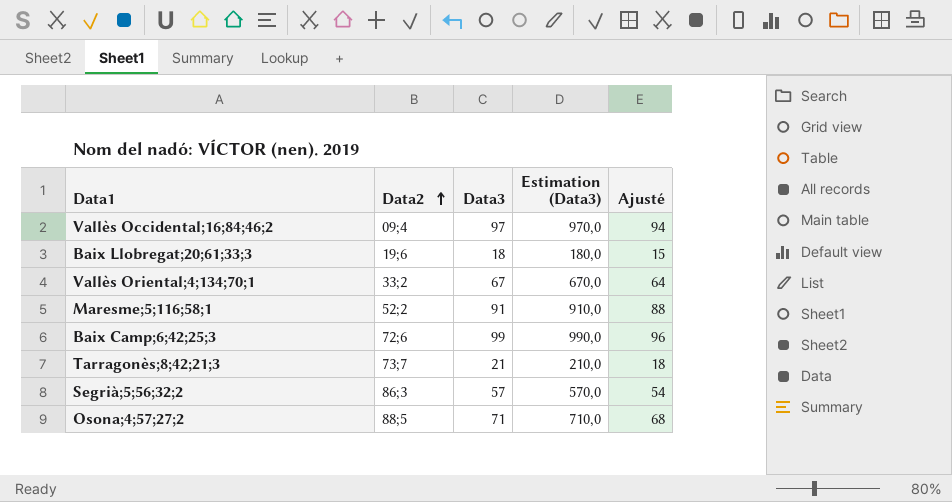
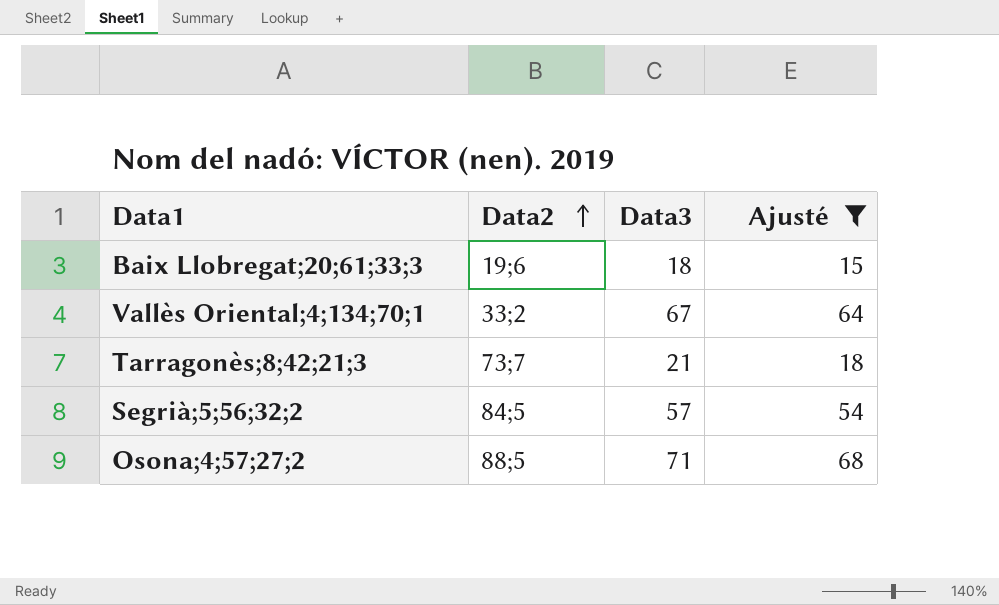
filter: none -> Ajusté <= 68
column Estimation (Data3) | formula: [Data3] * 10 -> none
Segrià;5;56;32;2 | Data2: 86;3 -> 84;5

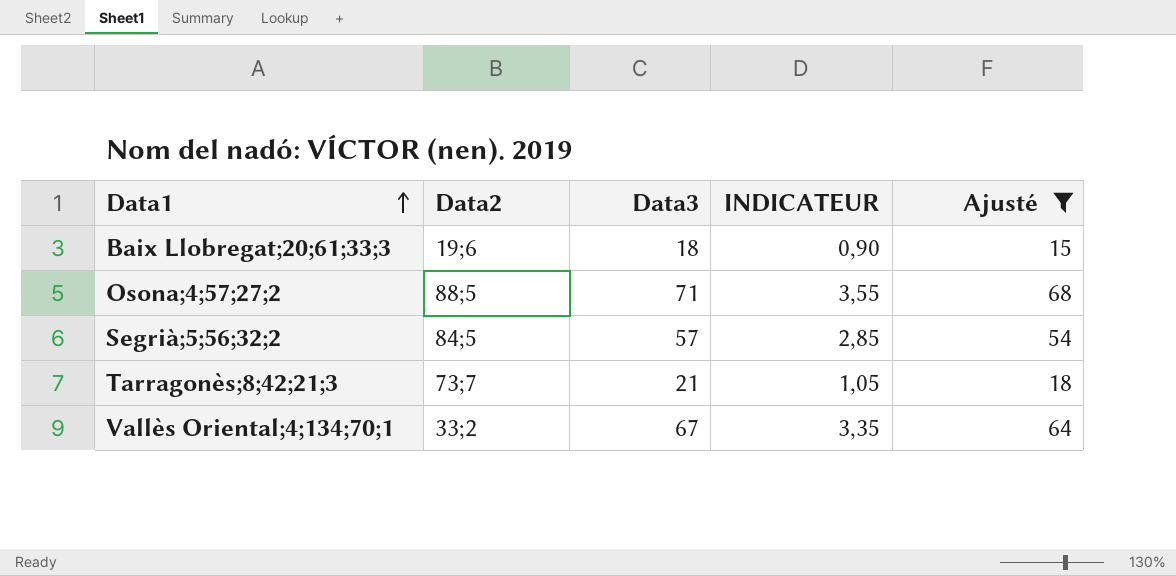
row order: Data2 ascending -> Data1 ascending
column INDICATEUR | formula: none -> [Data3] * 0,05

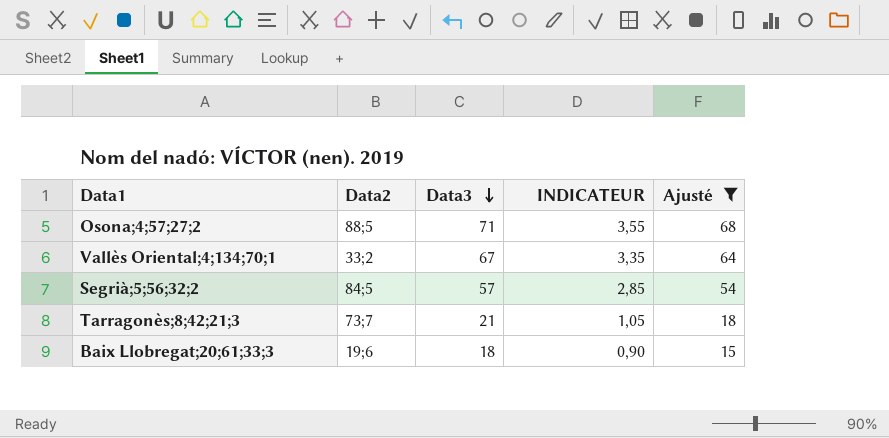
row order: Data1 ascending -> Data3 descending

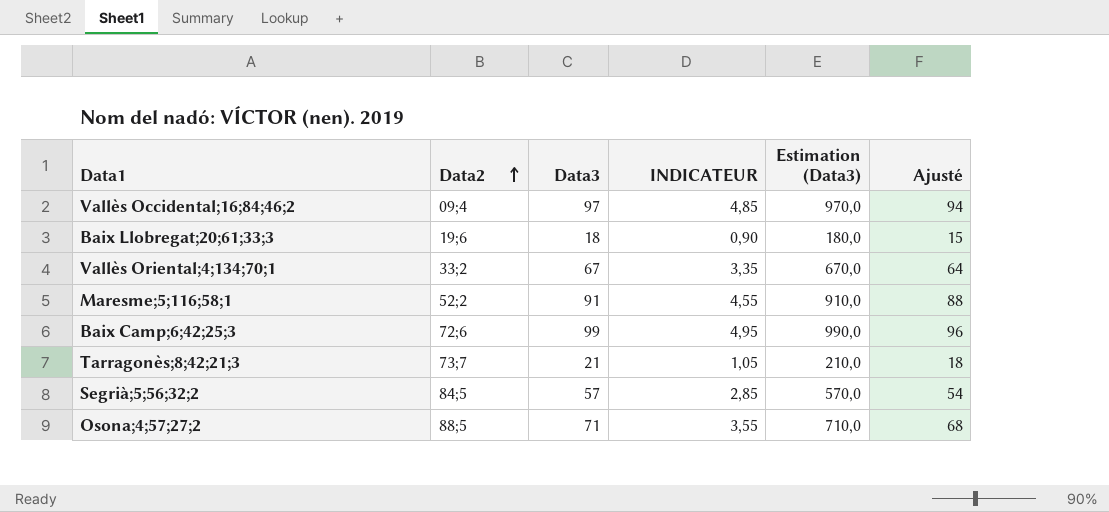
filter: Ajusté <= 68 -> none
row order: Data3 descending -> Data2 ascending
column Estimation (Data3) | formula: none -> [Data3] * 10

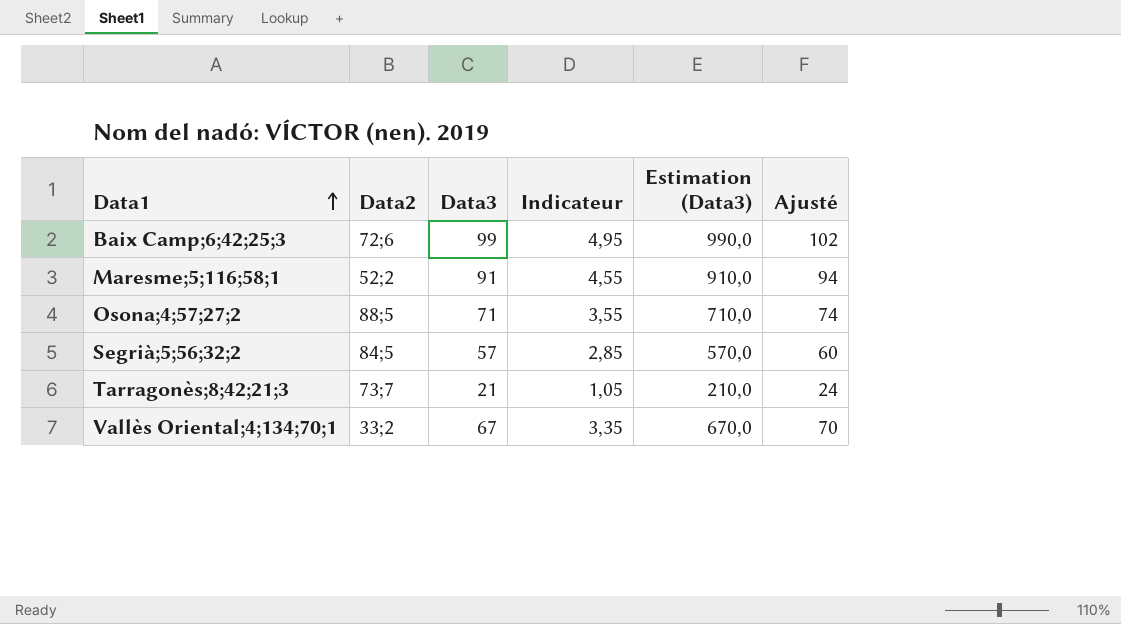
row order: Data2 ascending -> Data1 ascending
column name: INDICATEUR -> Indicateur
column Ajusté | formula: [Data3] - 3 -> [Data3] + 3
row Vallès Occidental;16;84;46;2: 09;4 | 97 | 4,85 | 970,0 | 94 -> none
row Baix Llobregat;20;61;33;3: 19;6 | 18 | 0,90 | 180,0 | 15 -> none

